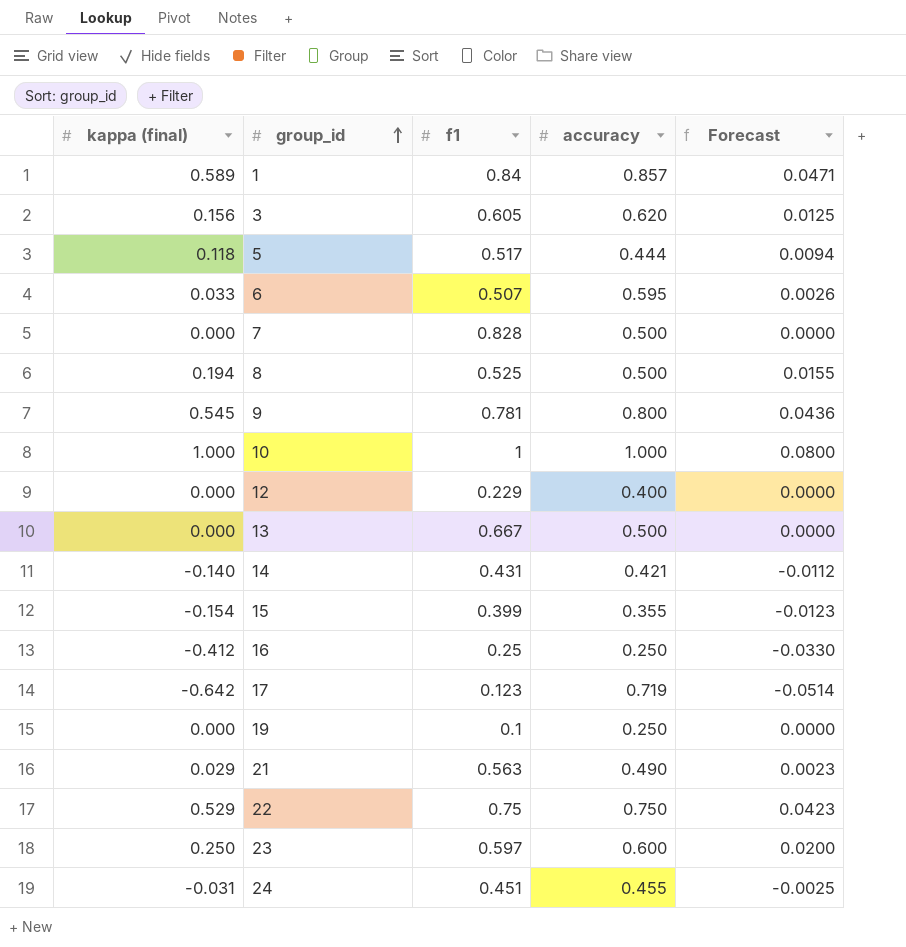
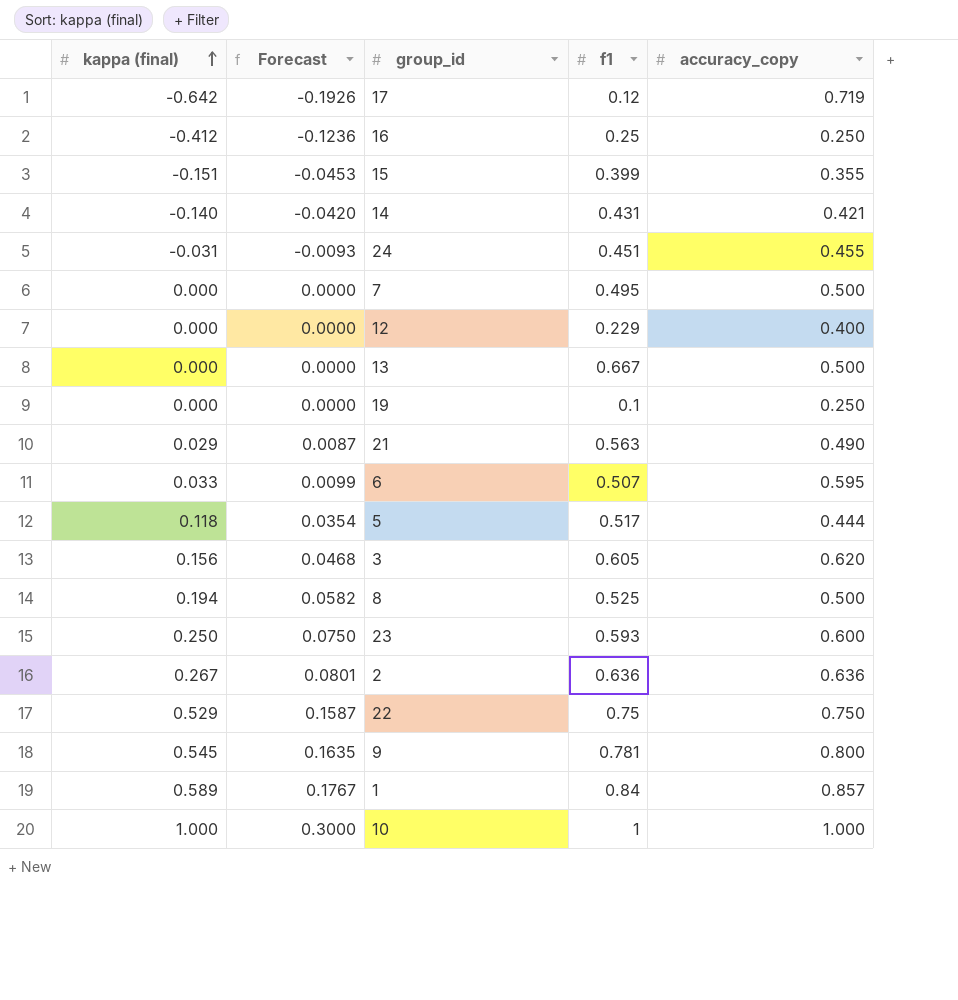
row order: group_id ascending -> kappa (final) ascending
column Forecast | formula: [kappa (final)] * 0.08 -> [kappa (final)] * 0.3
column Forecast | position: 5 -> 2
column name: accuracy -> accuracy_copy
17 | f1: 0.123 -> 0.12
15 | kappa (final): -0.154 -> -0.151
7 | f1: 0.828 -> 0.495
23 | f1: 0.597 -> 0.593
row 2: none -> 0.267 | 0.0801 | 0.636 | 0.636

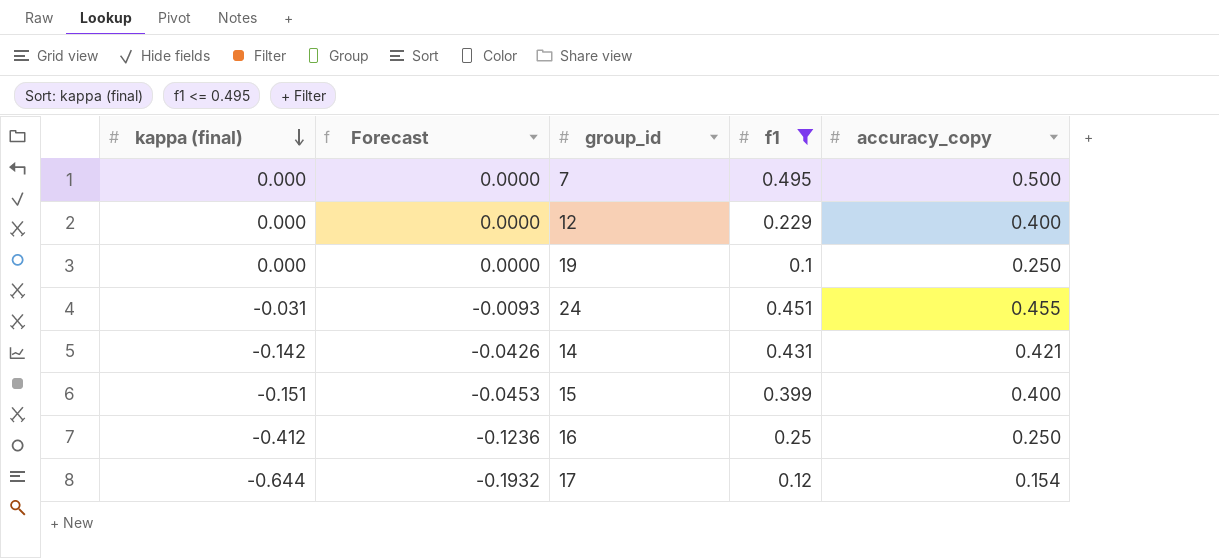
filter: none -> f1 <= 0.495
row order: kappa (final) ascending -> kappa (final) descending
14 | kappa (final): -0.140 -> -0.142
14 | Forecast: -0.0420 -> -0.0426
15 | accuracy_copy: 0.355 -> 0.400
17 | kappa (final): -0.642 -> -0.644
17 | Forecast: -0.1926 -> -0.1932
17 | accuracy_copy: 0.719 -> 0.154

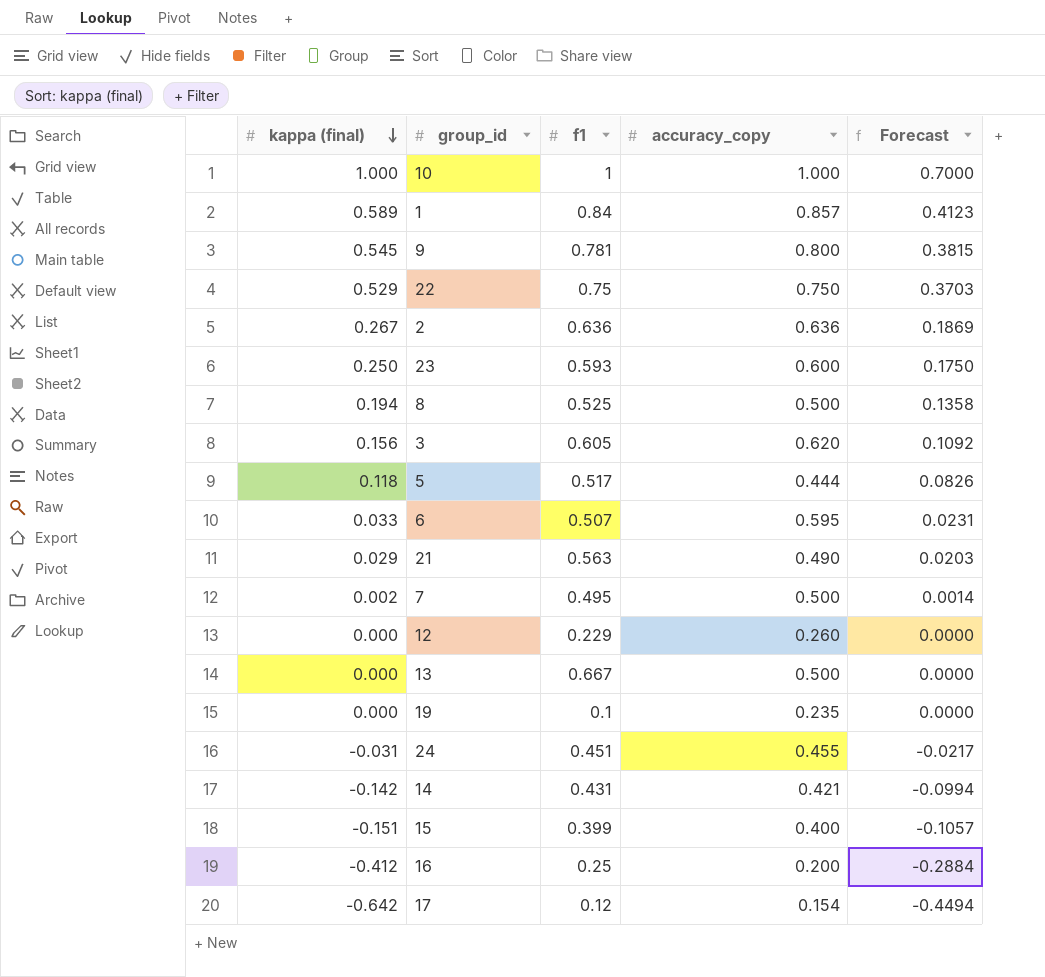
filter: f1 <= 0.495 -> none
column Forecast | formula: [kappa (final)] * 0.3 -> [kappa (final)] * 0.7
column Forecast | position: 2 -> 5
7 | kappa (final): 0.000 -> 0.002
12 | accuracy_copy: 0.400 -> 0.260
19 | accuracy_copy: 0.250 -> 0.235
16 | accuracy_copy: 0.250 -> 0.200
17 | kappa (final): -0.644 -> -0.642

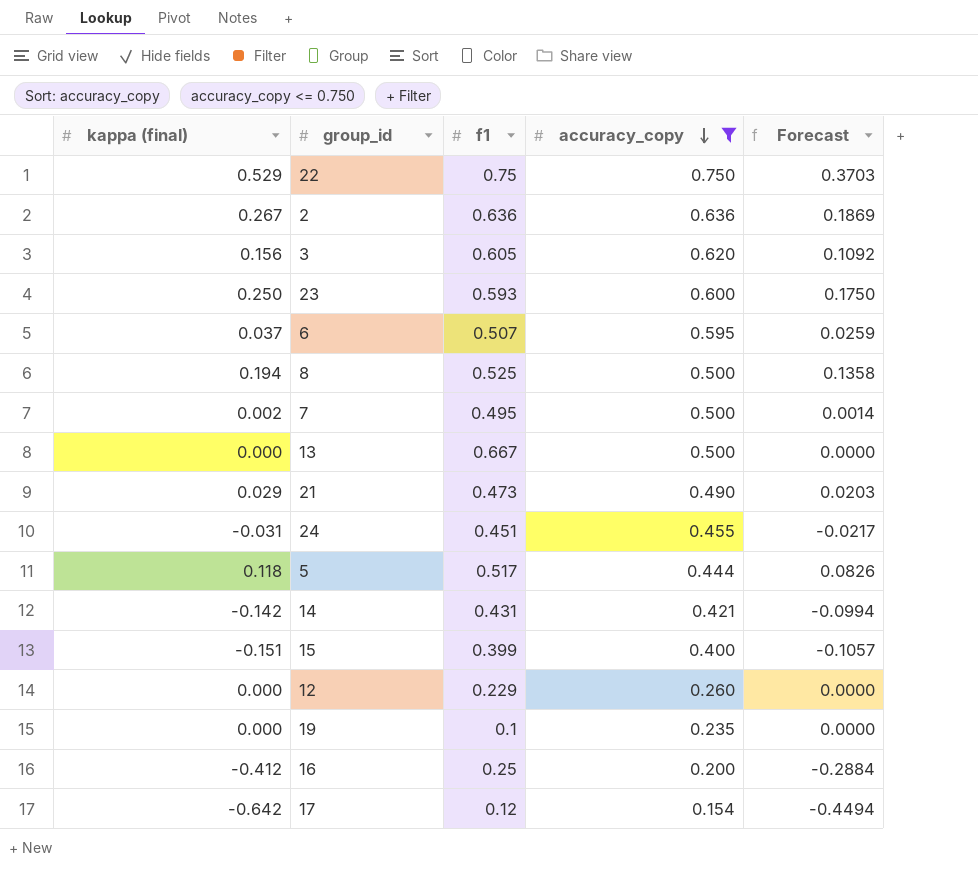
filter: none -> accuracy_copy <= 0.750
row order: kappa (final) descending -> accuracy_copy descending
6 | kappa (final): 0.033 -> 0.037
6 | Forecast: 0.0231 -> 0.0259
21 | f1: 0.563 -> 0.473

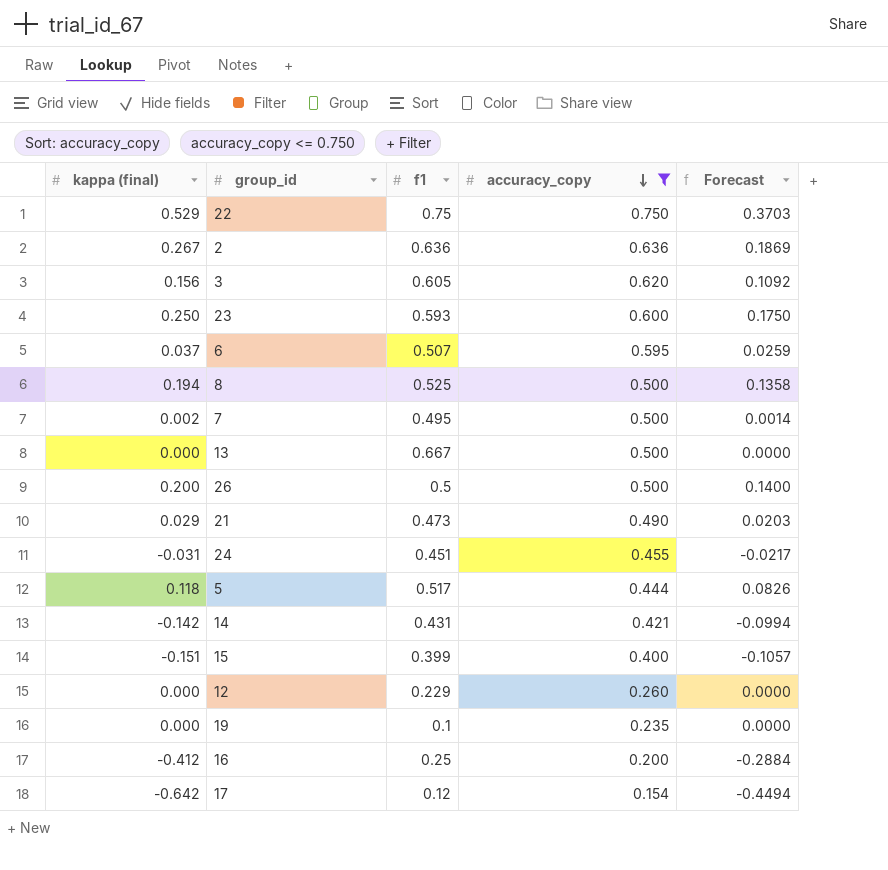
row 26: none -> 0.200 | 0.5 | 0.500 | 0.1400

